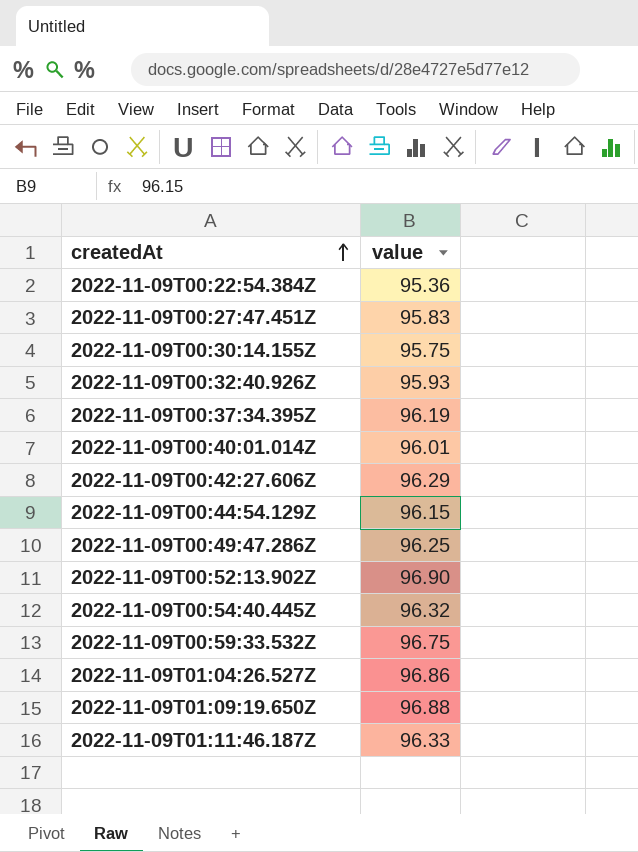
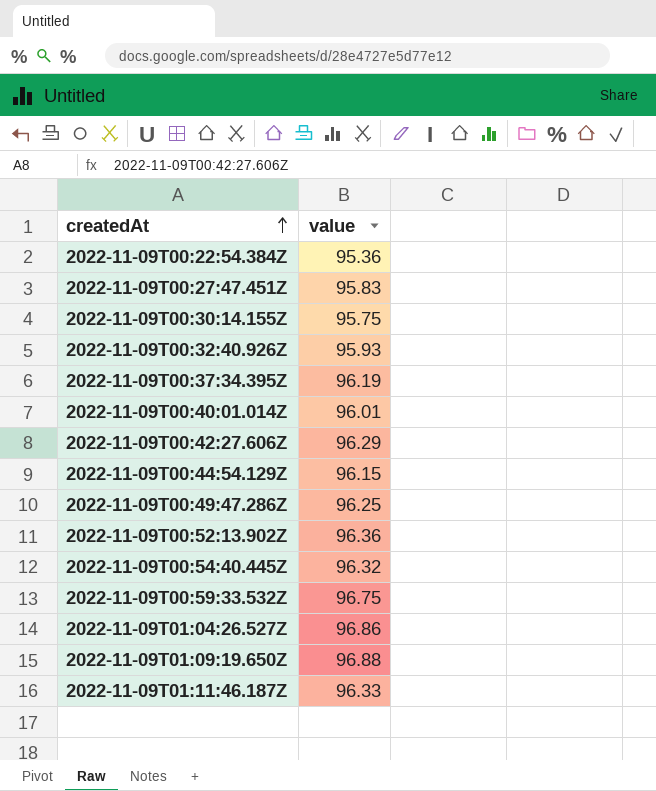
2022-11-09T00:52:13.902Z | value: 96.90 -> 96.36

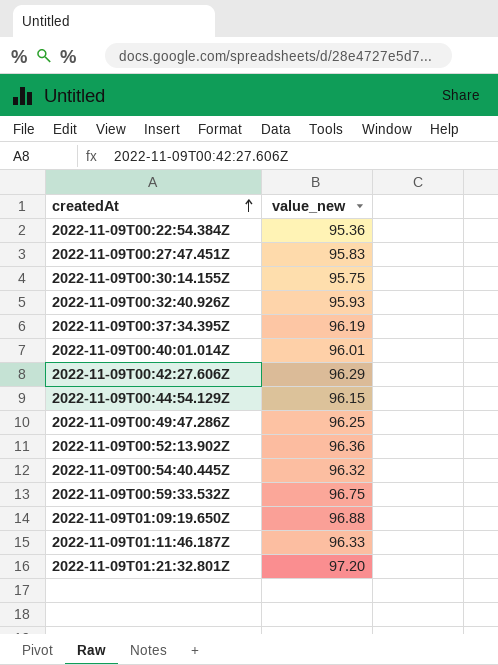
column name: value -> value_new
row 2022-11-09T01:04:26.527Z: 96.86 -> none
row 2022-11-09T01:21:32.801Z: none -> 97.20

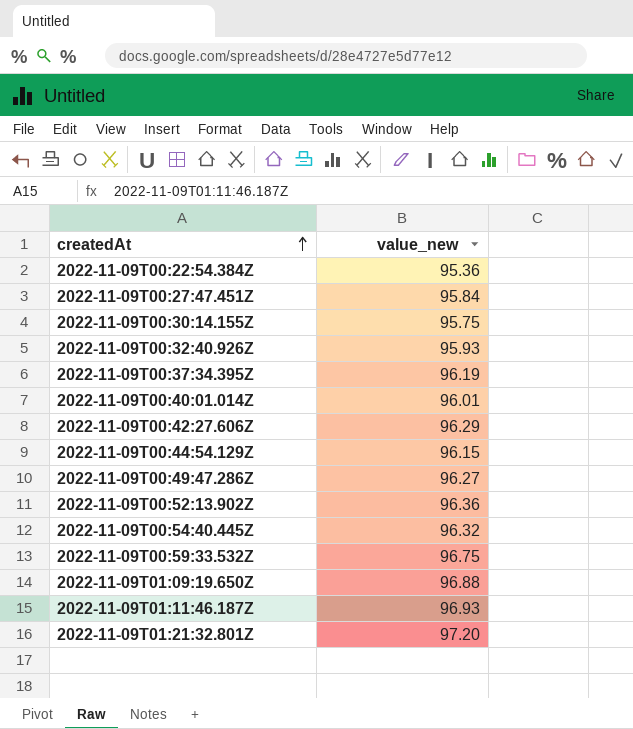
2022-11-09T00:27:47.451Z | value_new: 95.83 -> 95.84
2022-11-09T00:49:47.286Z | value_new: 96.25 -> 96.27
2022-11-09T01:11:46.187Z | value_new: 96.33 -> 96.93

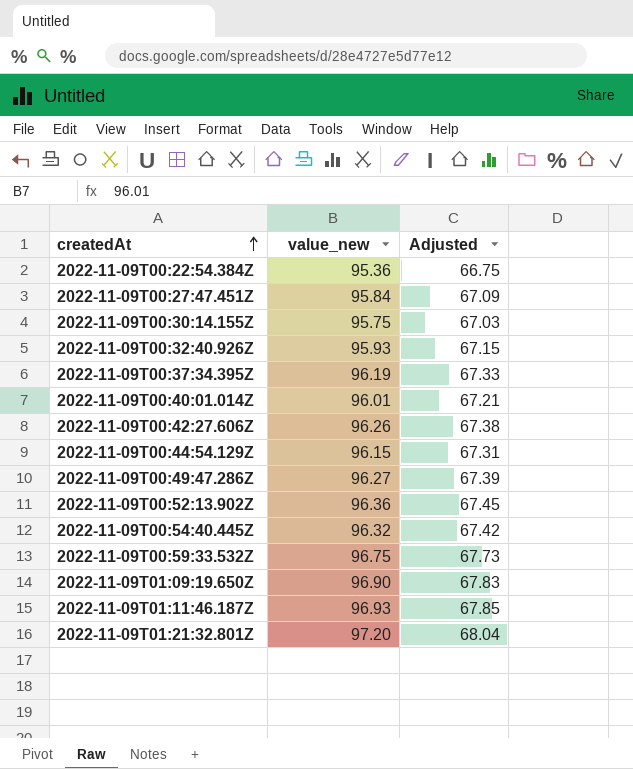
column Adjusted | formula: none -> [value_new] * 0.7
2022-11-09T00:42:27.606Z | value_new: 96.29 -> 96.26
2022-11-09T01:09:19.650Z | value_new: 96.88 -> 96.90

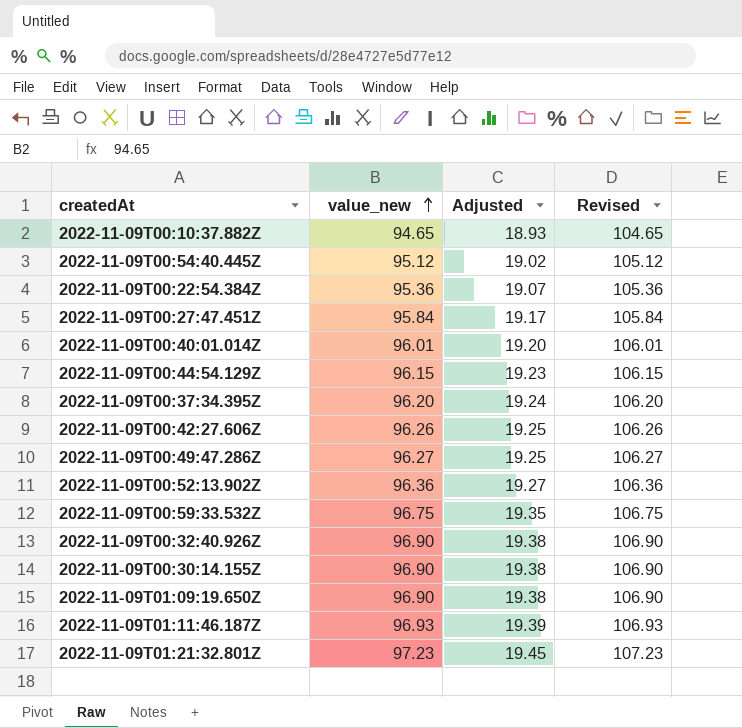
row order: createdAt ascending -> value_new ascending
column Adjusted | formula: [value_new] * 0.7 -> [value_new] * 0.2
column Revised | formula: none -> [value_new] + 10
row 2022-11-09T00:10:37.882Z: none -> 94.65 | 18.93 | 104.65
2022-11-09T00:54:40.445Z | value_new: 96.32 -> 95.12
2022-11-09T00:37:34.395Z | value_new: 96.19 -> 96.20
2022-11-09T00:32:40.926Z | value_new: 95.93 -> 96.90
2022-11-09T00:30:14.155Z | value_new: 95.75 -> 96.90
2022-11-09T01:21:32.801Z | value_new: 97.20 -> 97.23

